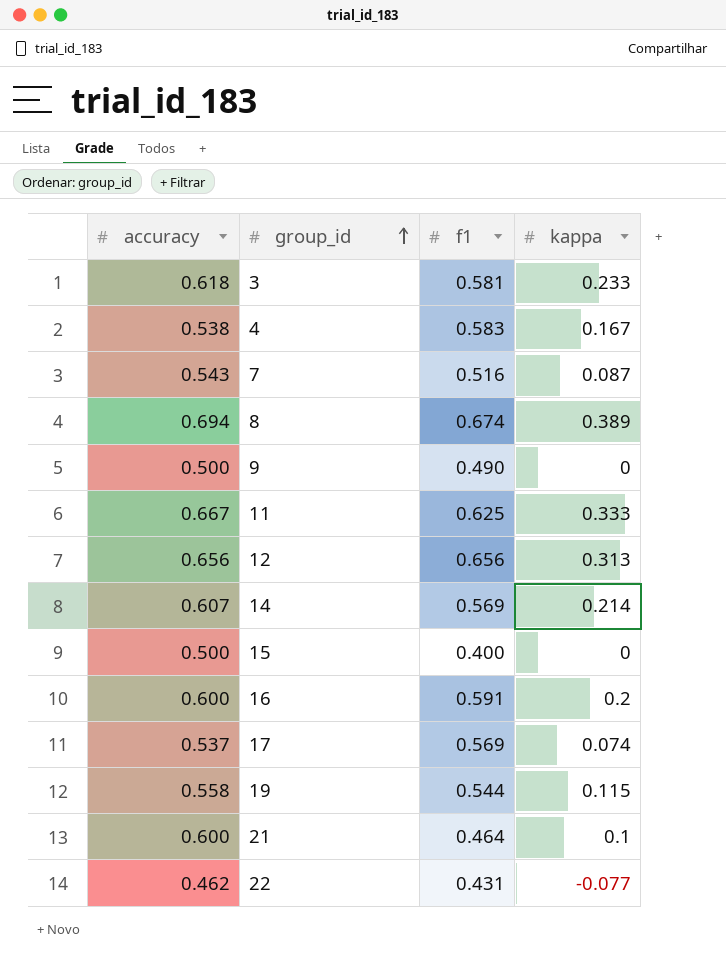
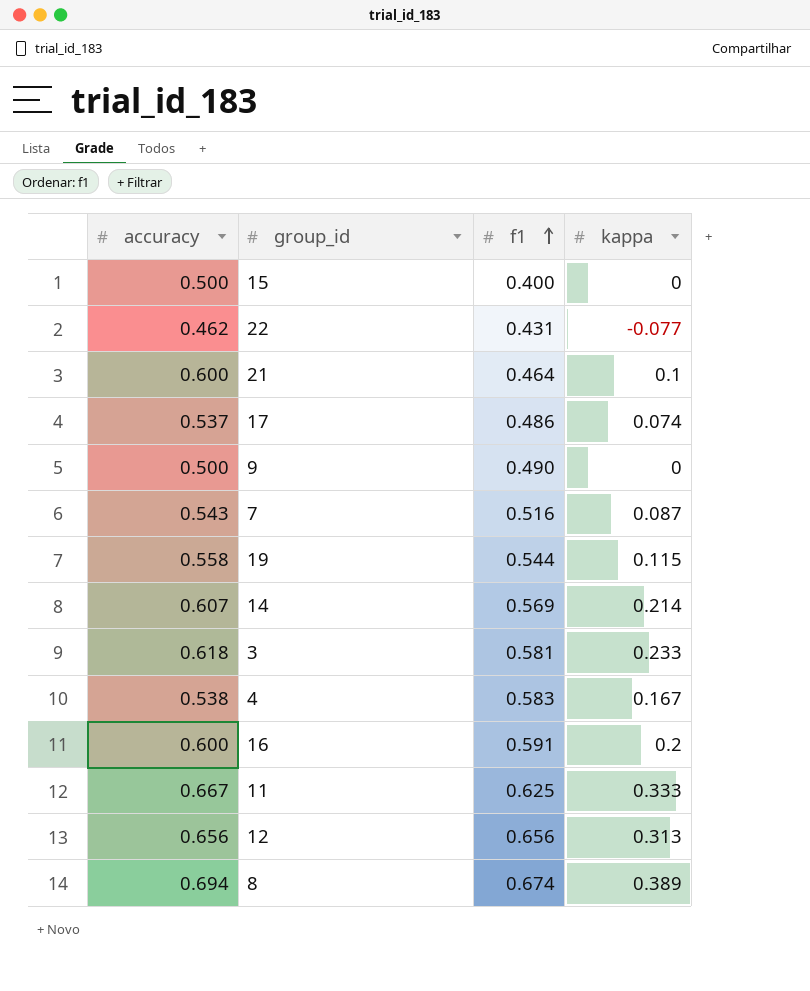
row order: group_id ascending -> f1 ascending
17 | f1: 0.569 -> 0.486

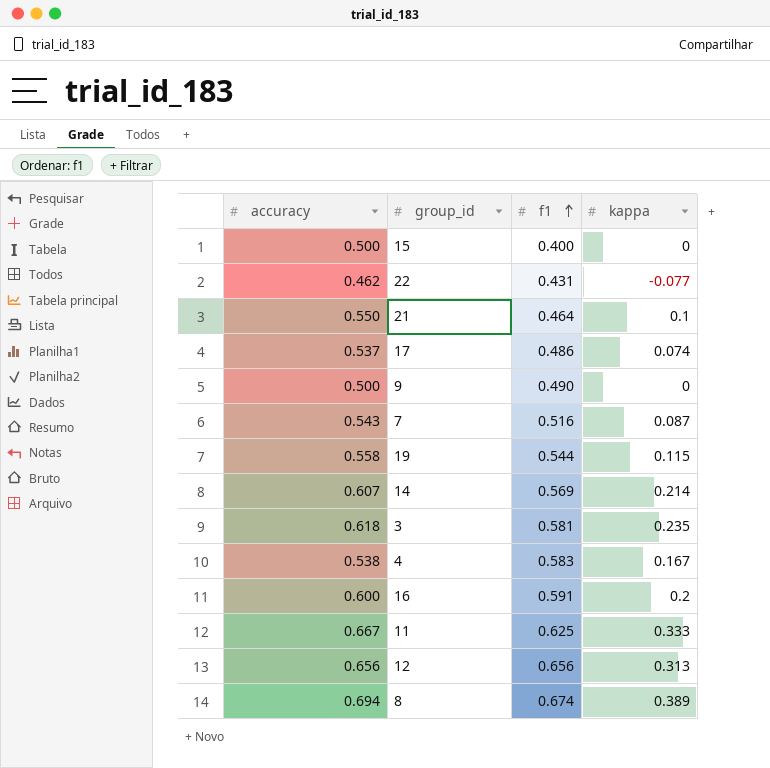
21 | accuracy: 0.600 -> 0.550
3 | kappa: 0.233 -> 0.235

